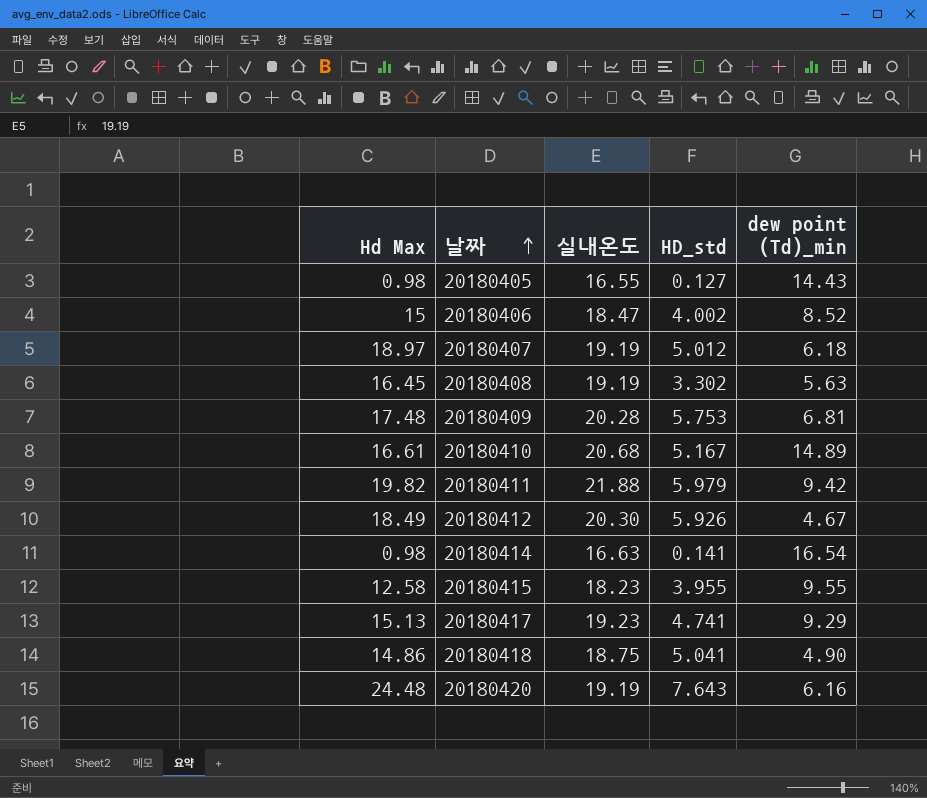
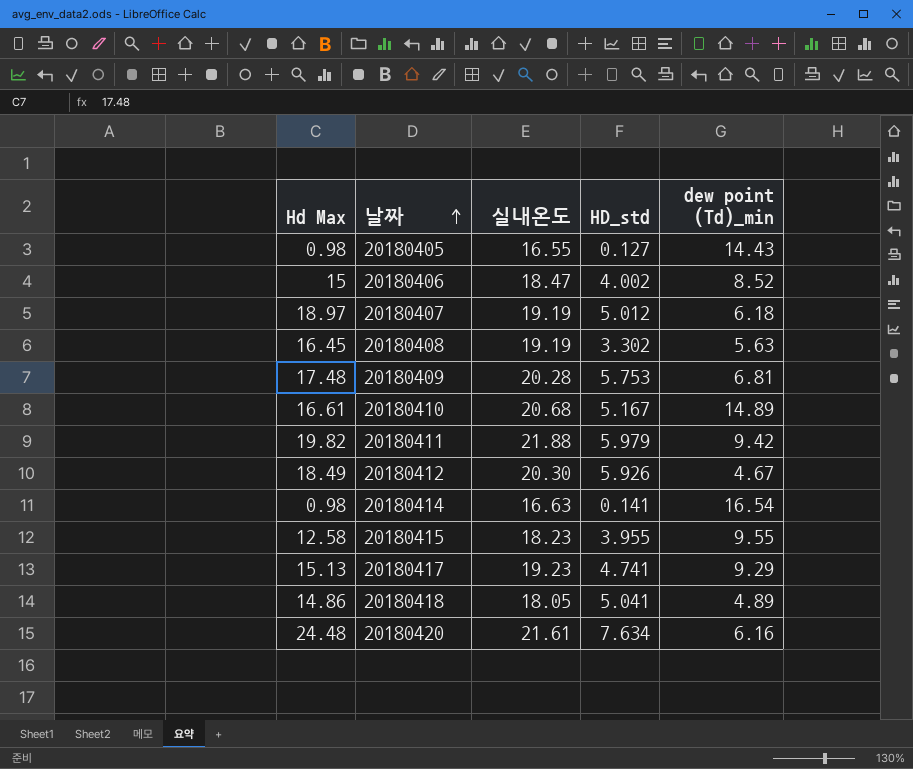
20180418 | 실내온도: 18.75 -> 18.05
20180418 | dew point (Td)_min: 4.90 -> 4.89
20180420 | 실내온도: 19.19 -> 21.61
20180420 | HD_std: 7.643 -> 7.634

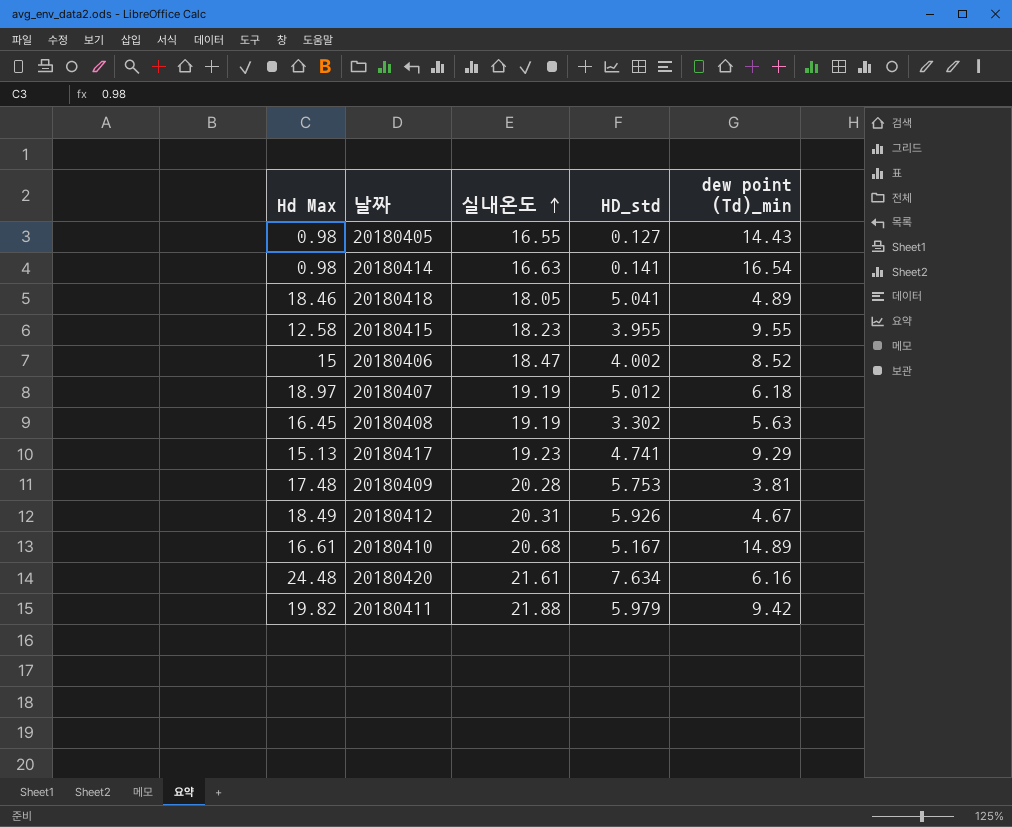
row order: 날짜 ascending -> 실내온도 ascending
20180418 | Hd Max: 14.86 -> 18.46
20180409 | dew point (Td)_min: 6.81 -> 3.81
20180412 | 실내온도: 20.30 -> 20.31

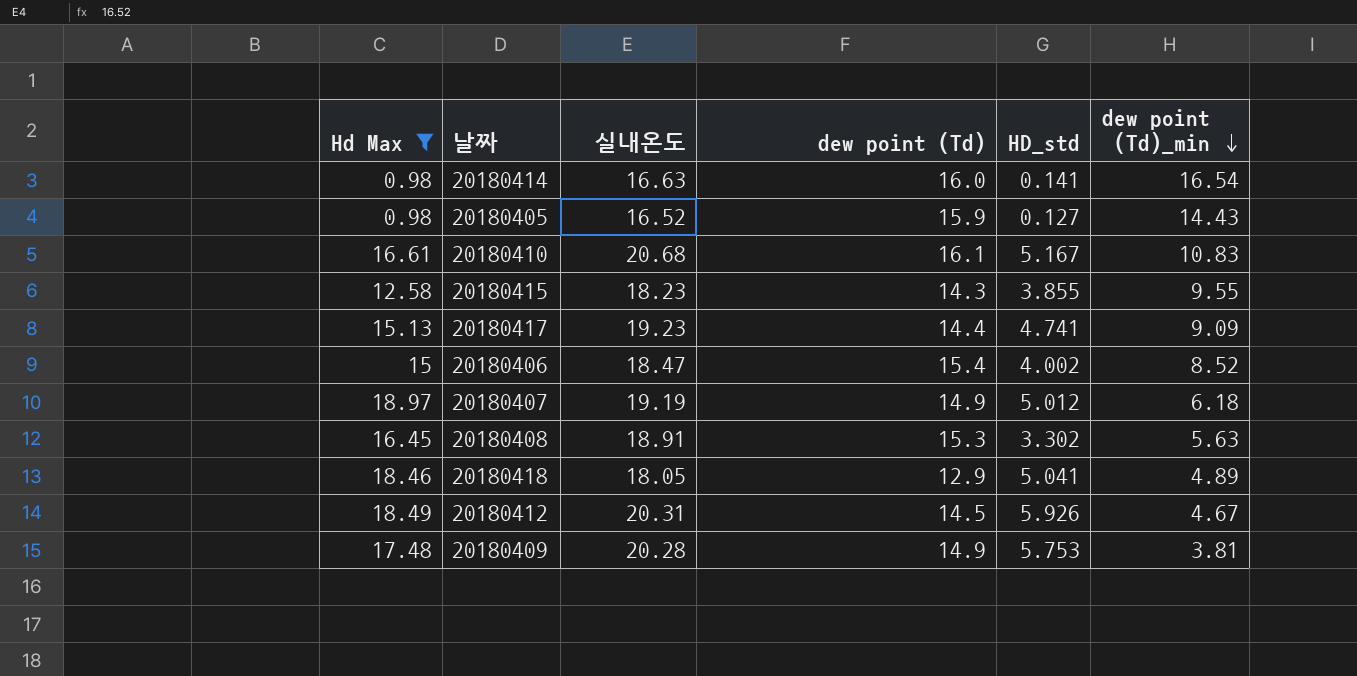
filter: none -> Hd Max <= 18.97
row order: 실내온도 ascending -> dew point (Td)_min descending
column dew point (Td) | position: none -> 4
20180405 | 실내온도: 16.55 -> 16.52
20180410 | dew point (Td)_min: 14.89 -> 10.83
20180415 | HD_std: 3.955 -> 3.855
20180417 | dew point (Td)_min: 9.29 -> 9.09
20180408 | 실내온도: 19.19 -> 18.91

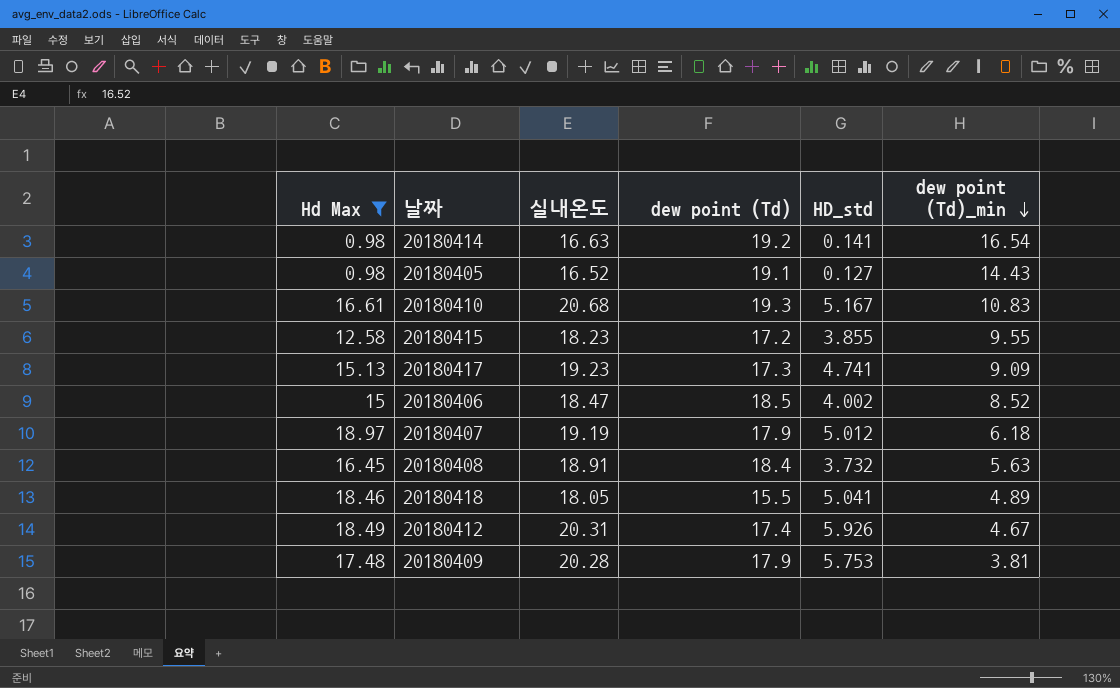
20180414 | dew point (Td): 16.0 -> 19.2
20180405 | dew point (Td): 15.9 -> 19.1
20180410 | dew point (Td): 16.1 -> 19.3
20180415 | dew point (Td): 14.3 -> 17.2
20180417 | dew point (Td): 14.4 -> 17.3
20180406 | dew point (Td): 15.4 -> 18.5
20180407 | dew point (Td): 14.9 -> 17.9
20180408 | dew point (Td): 15.3 -> 18.4
20180408 | HD_std: 3.302 -> 3.732
20180418 | dew point (Td): 12.9 -> 15.5
20180412 | dew point (Td): 14.5 -> 17.4
20180409 | dew point (Td): 14.9 -> 17.9

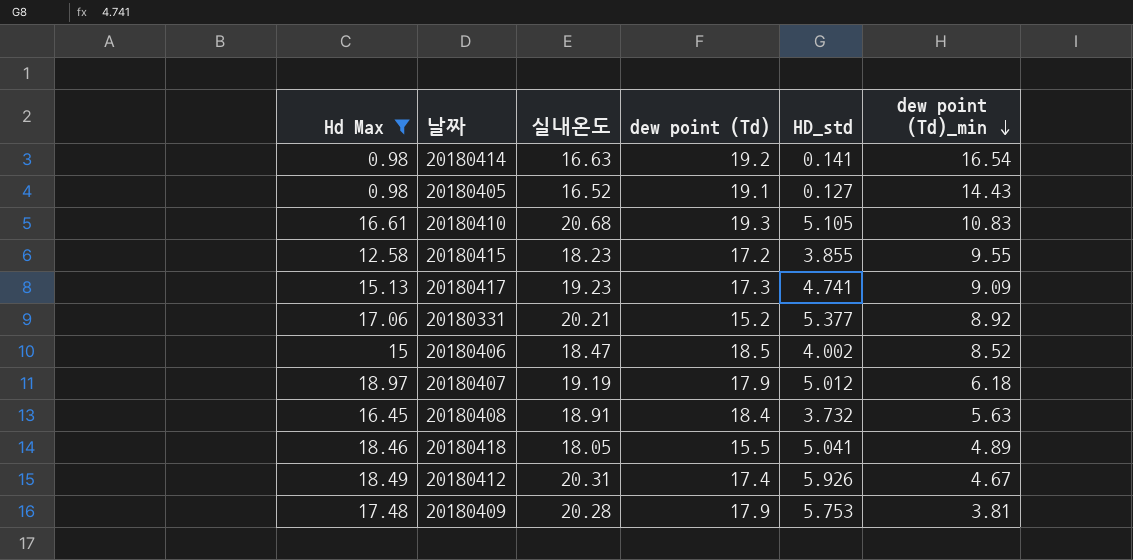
20180410 | HD_std: 5.167 -> 5.105
row 20180331: none -> 17.06 | 20.21 | 15.2 | 5.377 | 8.92

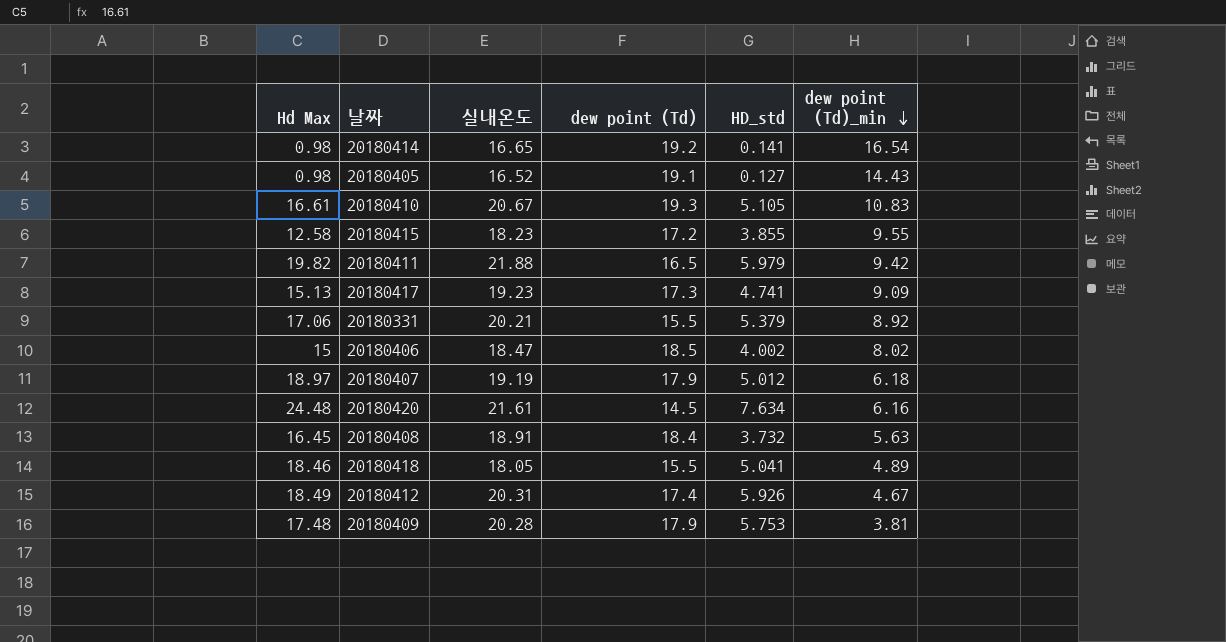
filter: Hd Max <= 18.97 -> none
20180414 | 실내온도: 16.63 -> 16.65
20180410 | 실내온도: 20.68 -> 20.67
20180331 | dew point (Td): 15.2 -> 15.5
20180331 | HD_std: 5.377 -> 5.379
20180406 | dew point (Td)_min: 8.52 -> 8.02

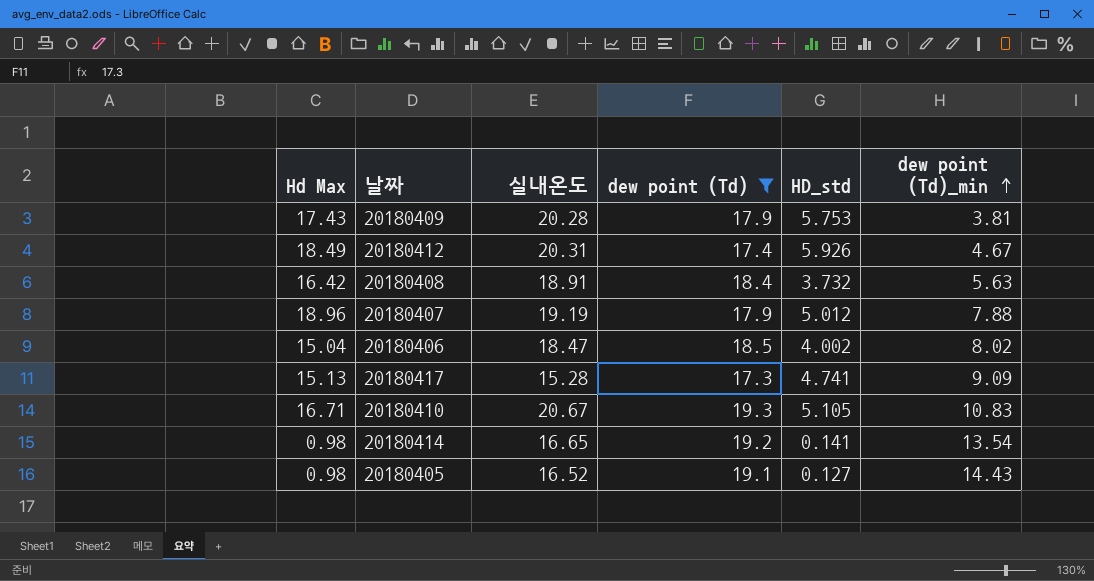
filter: none -> dew point (Td) >= 17.3
row order: dew point (Td)_min descending -> dew point (Td)_min ascending
20180409 | Hd Max: 17.48 -> 17.43
20180408 | Hd Max: 16.45 -> 16.42
20180407 | Hd Max: 18.97 -> 18.96
20180407 | dew point (Td)_min: 6.18 -> 7.88
20180406 | Hd Max: 15 -> 15.04
20180417 | 실내온도: 19.23 -> 15.28
20180410 | Hd Max: 16.61 -> 16.71
20180414 | dew point (Td)_min: 16.54 -> 13.54

